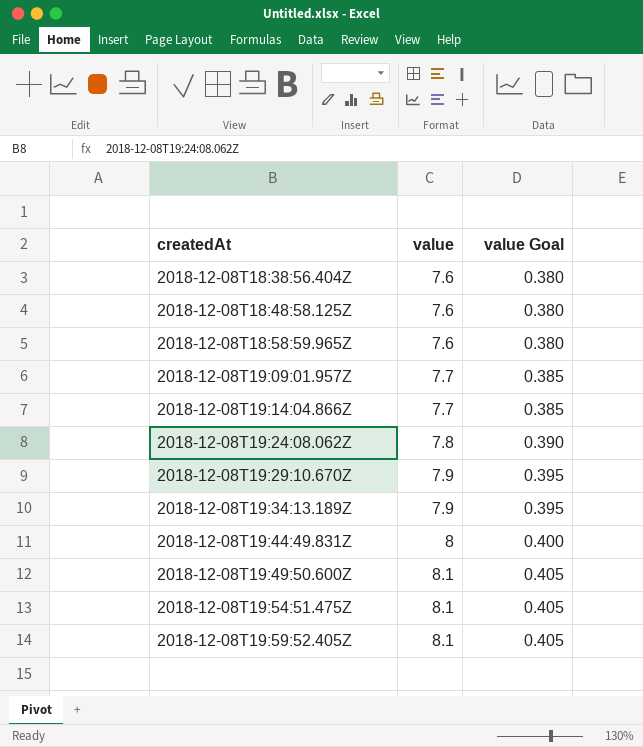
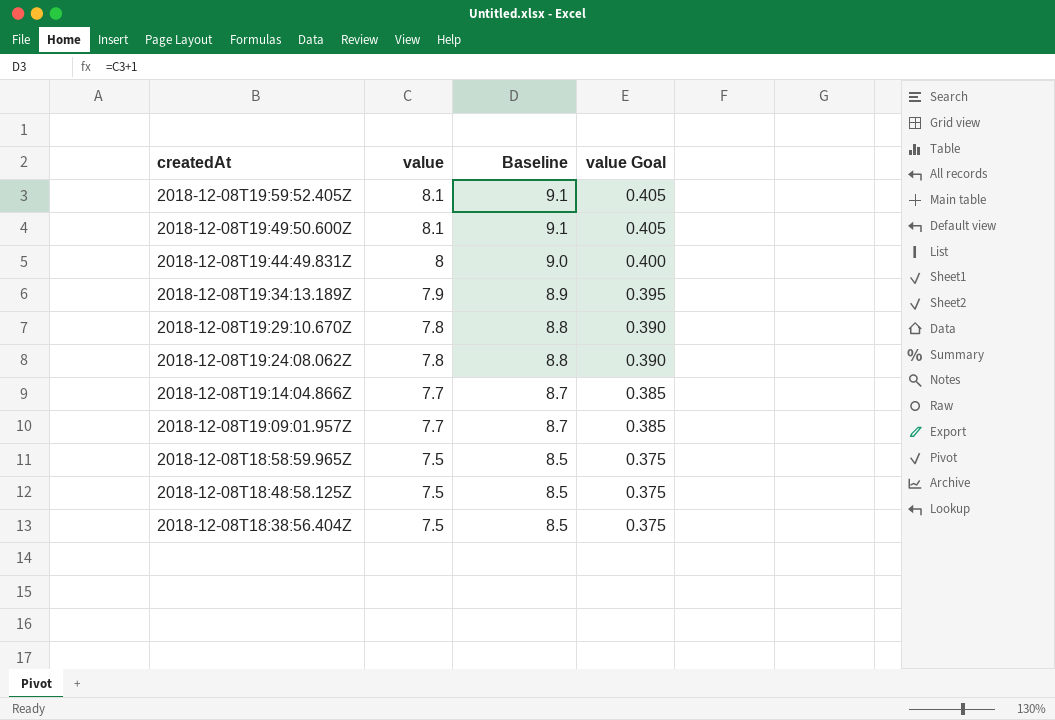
row order: createdAt ascending -> createdAt descending
column Baseline | formula: none -> [value] + 1
row 2018-12-08T19:54:51.475Z: 8.1 | 0.405 -> none
2018-12-08T19:29:10.670Z | value: 7.9 -> 7.8
2018-12-08T19:29:10.670Z | value Goal: 0.395 -> 0.390
2018-12-08T18:58:59.965Z | value: 7.6 -> 7.5
2018-12-08T18:58:59.965Z | value Goal: 0.380 -> 0.375
2018-12-08T18:48:58.125Z | value: 7.6 -> 7.5
2018-12-08T18:48:58.125Z | value Goal: 0.380 -> 0.375
2018-12-08T18:38:56.404Z | value: 7.6 -> 7.5
2018-12-08T18:38:56.404Z | value Goal: 0.380 -> 0.375

